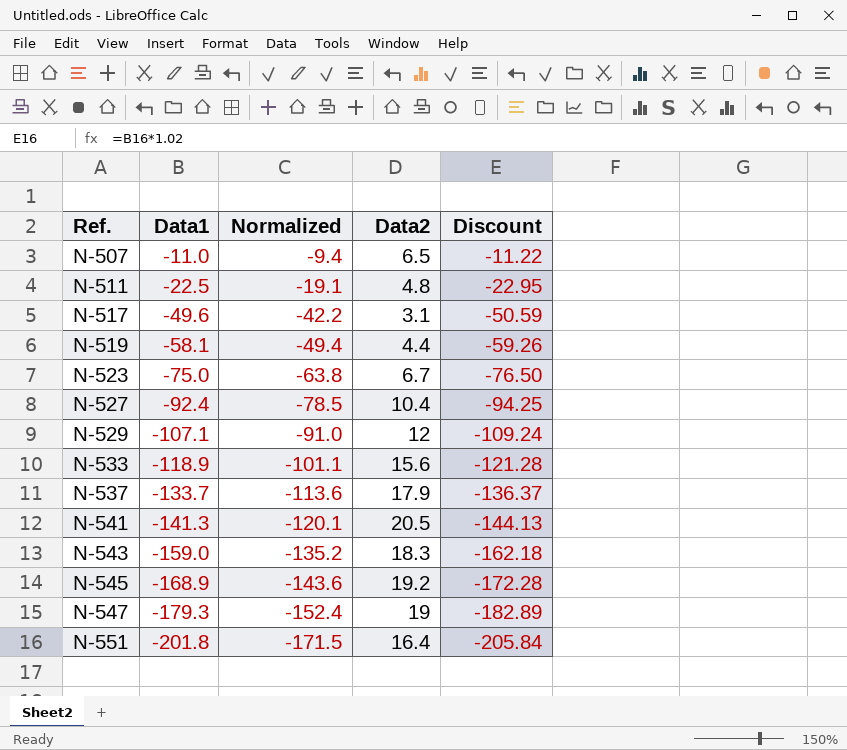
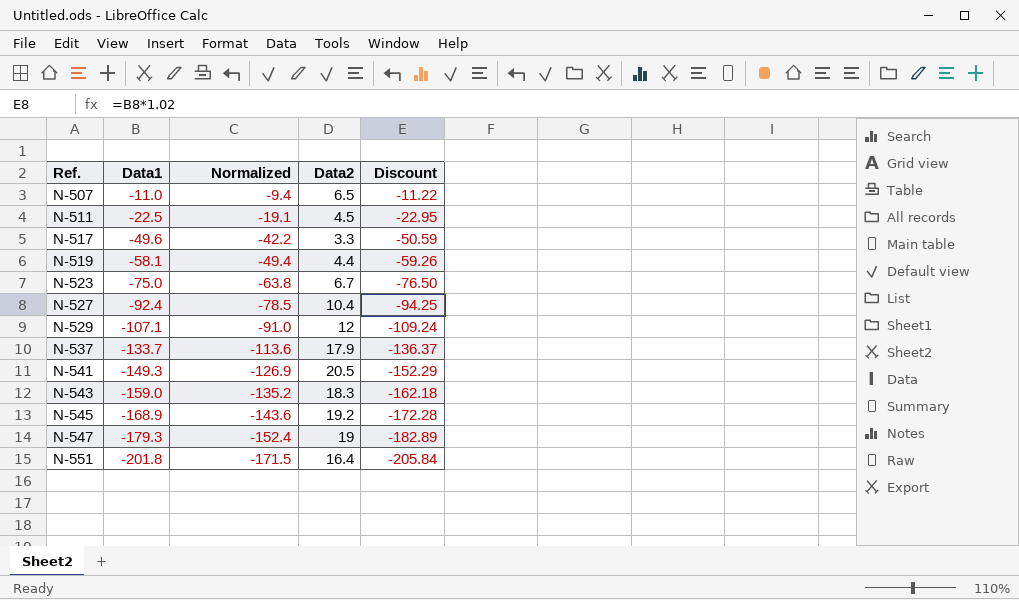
row N-533: -118.9 | -101.1 | 15.6 | -121.28 -> none
N-511 | Data2: 4.8 -> 4.5
N-517 | Data2: 3.1 -> 3.3
N-541 | Data1: -141.3 -> -149.3
N-541 | Normalized: -120.1 -> -126.9
N-541 | Discount: -144.13 -> -152.29

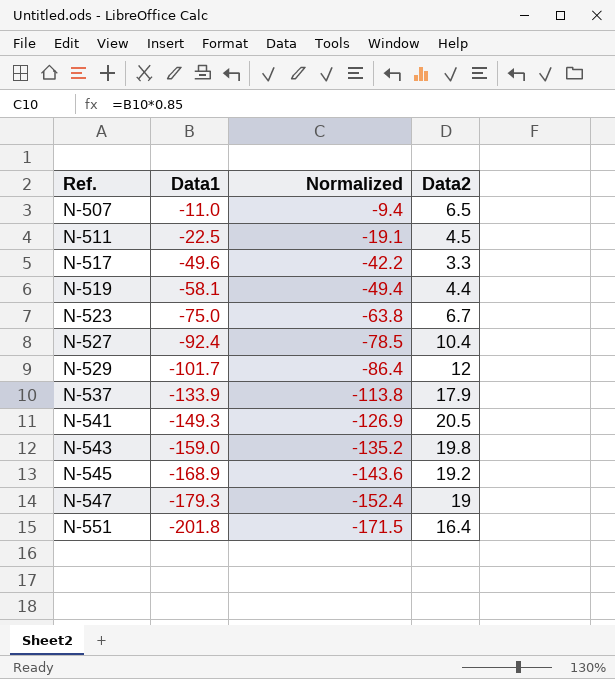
column Discount | formula: [Data1] * 1.02 -> none
N-529 | Data1: -107.1 -> -101.7
N-529 | Normalized: -91.0 -> -86.4
N-537 | Data1: -133.7 -> -133.9
N-537 | Normalized: -113.6 -> -113.8
N-543 | Data2: 18.3 -> 19.8

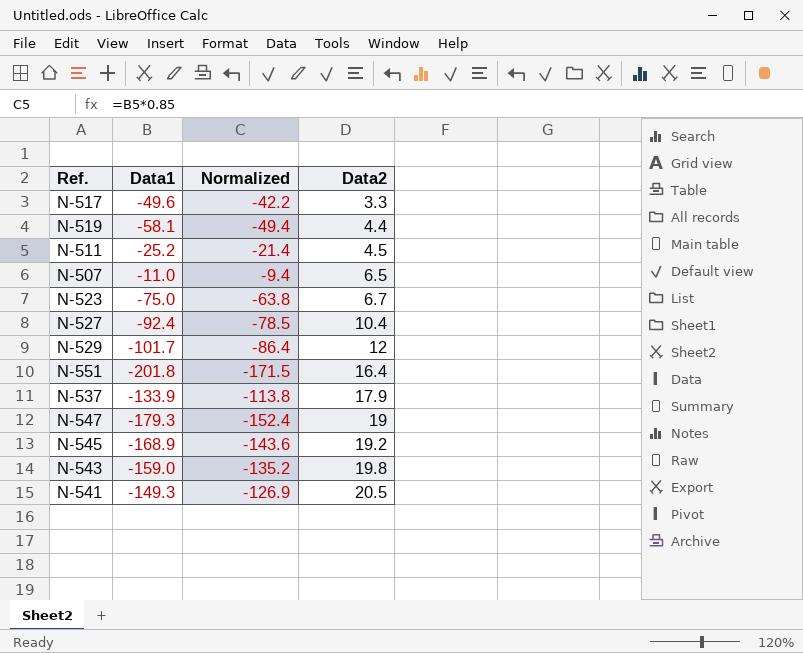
row order: Ref. ascending -> Data2 ascending
N-511 | Data1: -22.5 -> -25.2
N-511 | Normalized: -19.1 -> -21.4

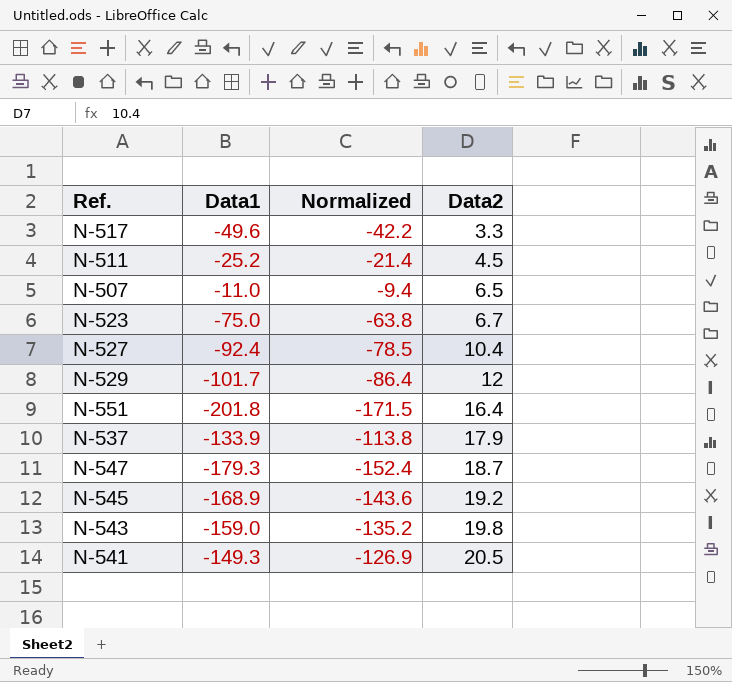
row N-519: -58.1 | -49.4 | 4.4 -> none
N-547 | Data2: 19 -> 18.7

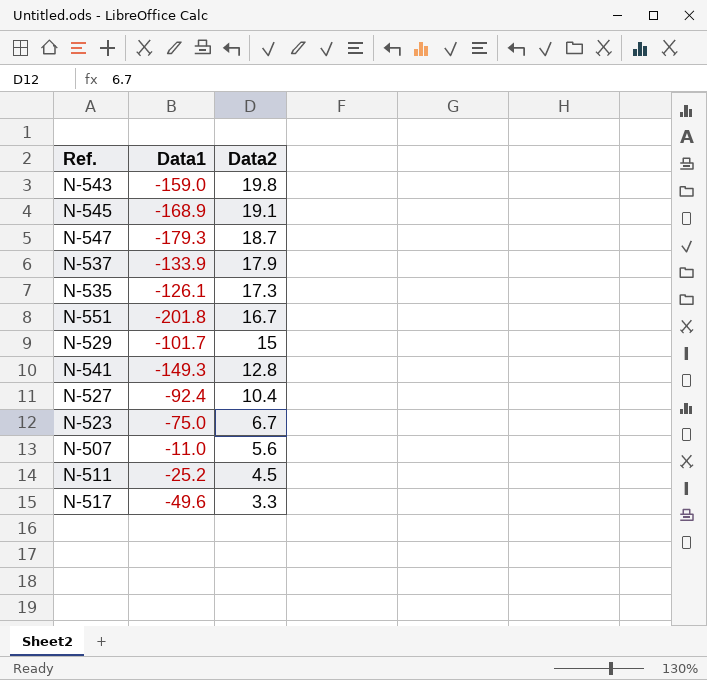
row order: Data2 ascending -> Data2 descending
column Normalized | formula: [Data1] * 0.85 -> none
N-545 | Data2: 19.2 -> 19.1
row N-535: none -> -126.1 | 17.3
N-551 | Data2: 16.4 -> 16.7
N-529 | Data2: 12 -> 15
N-541 | Data2: 20.5 -> 12.8
N-507 | Data2: 6.5 -> 5.6

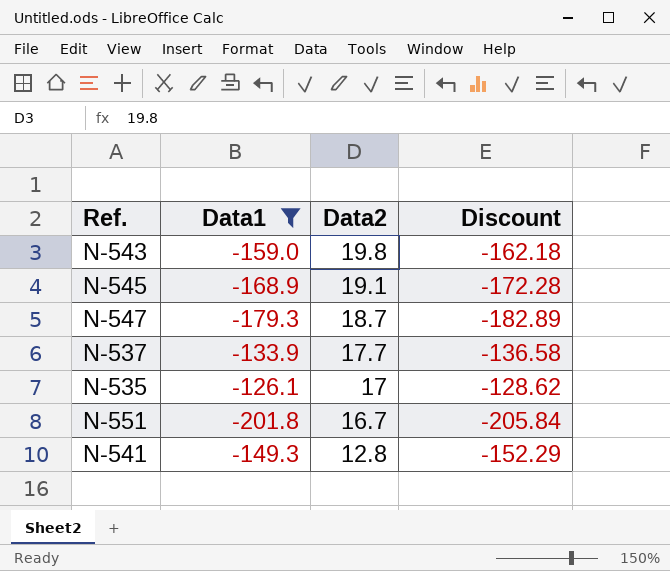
filter: none -> Data1 <= -126.1
column Discount | formula: none -> [Data1] * 1.02
N-537 | Data2: 17.9 -> 17.7
N-535 | Data2: 17.3 -> 17

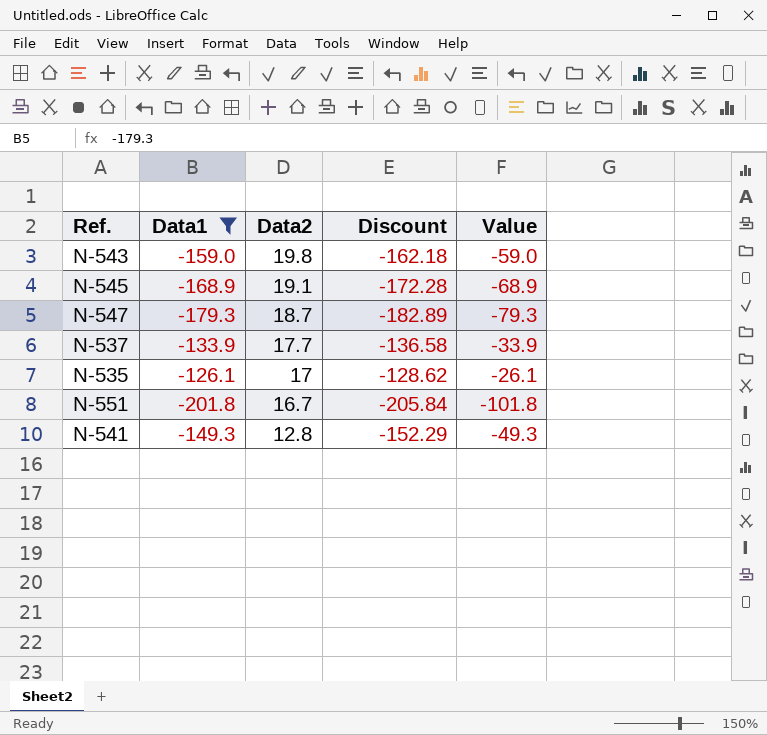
column Value | formula: none -> [Data1] + 100

